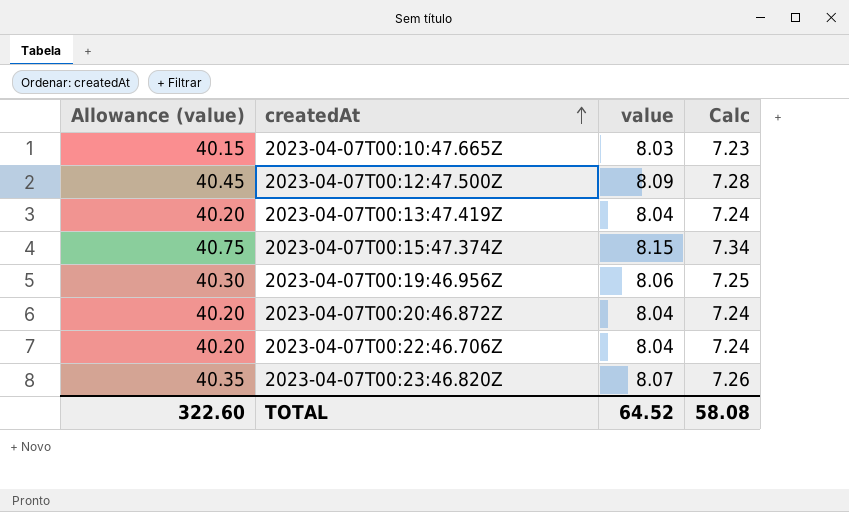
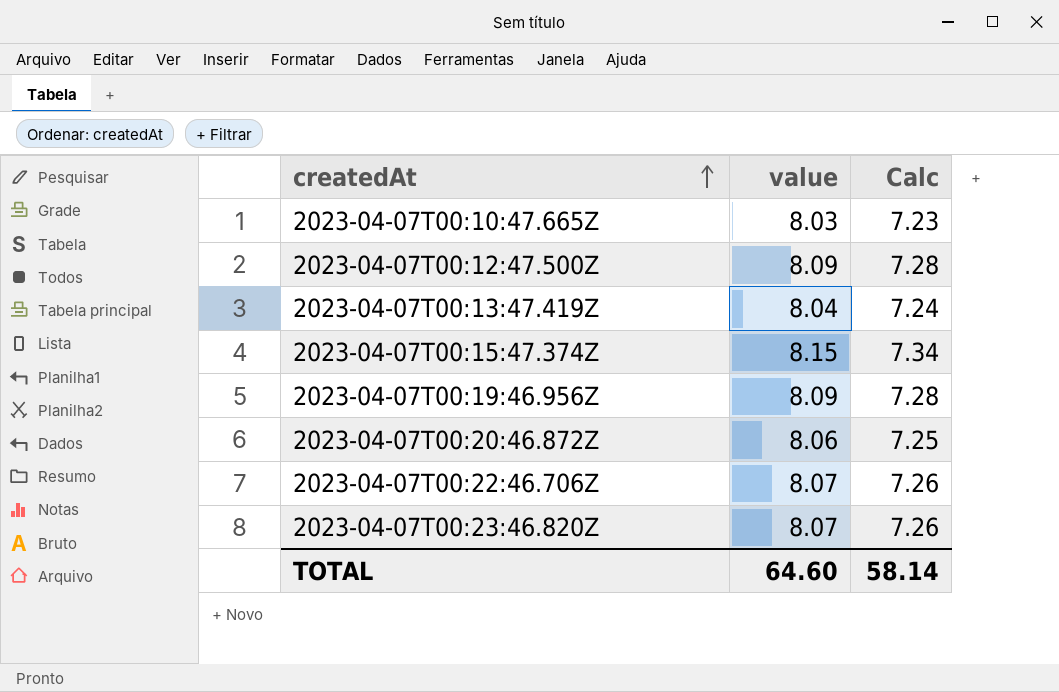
column Allowance (value) | formula: [value] * 5 -> none
2023-04-07T00:19:46.956Z | value: 8.06 -> 8.09
2023-04-07T00:19:46.956Z | Calc: 7.25 -> 7.28
2023-04-07T00:20:46.872Z | value: 8.04 -> 8.06
2023-04-07T00:20:46.872Z | Calc: 7.24 -> 7.25
2023-04-07T00:22:46.706Z | value: 8.04 -> 8.07
2023-04-07T00:22:46.706Z | Calc: 7.24 -> 7.26
TOTAL | value: 64.52 -> 64.60
TOTAL | Calc: 58.08 -> 58.14

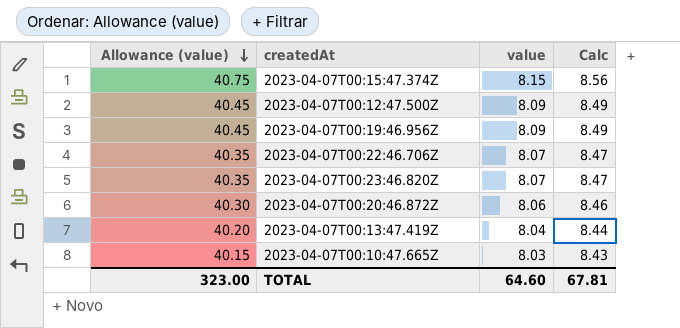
row order: createdAt ascending -> Allowance (value) descending
column Allowance (value) | formula: none -> [value] * 5
column Calc | formula: [value] * 0.9 -> [value] * 1.05
TOTAL | Calc: 58.14 -> 67.81

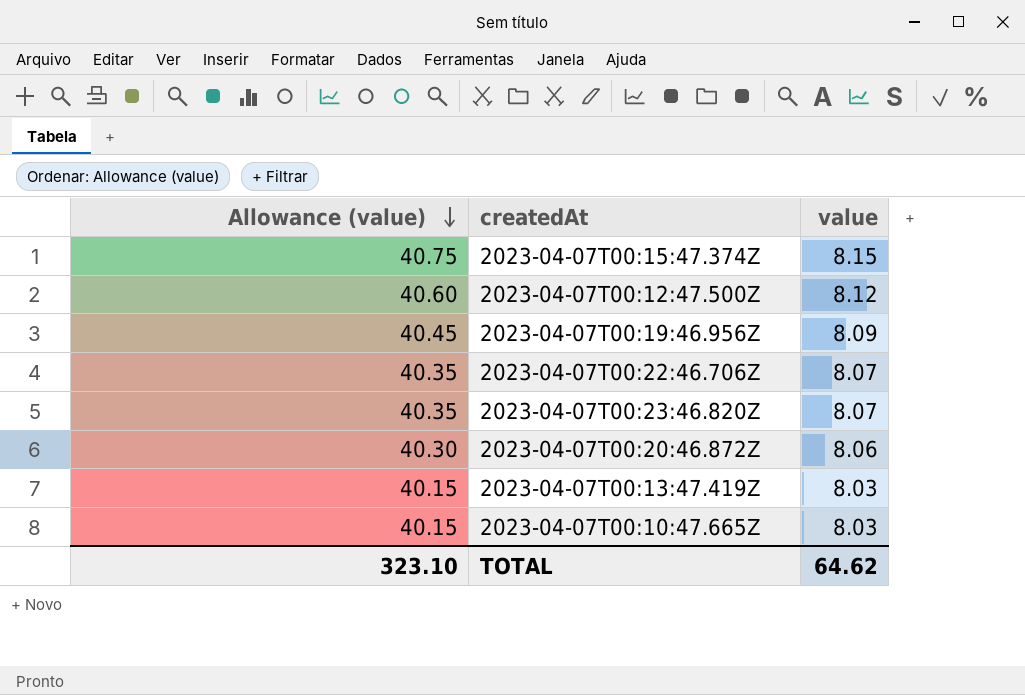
column Calc | formula: [value] * 1.05 -> none
2023-04-07T00:12:47.500Z | Allowance (value): 40.45 -> 40.60
2023-04-07T00:12:47.500Z | value: 8.09 -> 8.12
2023-04-07T00:13:47.419Z | Allowance (value): 40.20 -> 40.15
2023-04-07T00:13:47.419Z | value: 8.04 -> 8.03
TOTAL | Allowance (value): 323.00 -> 323.10
TOTAL | value: 64.60 -> 64.62

